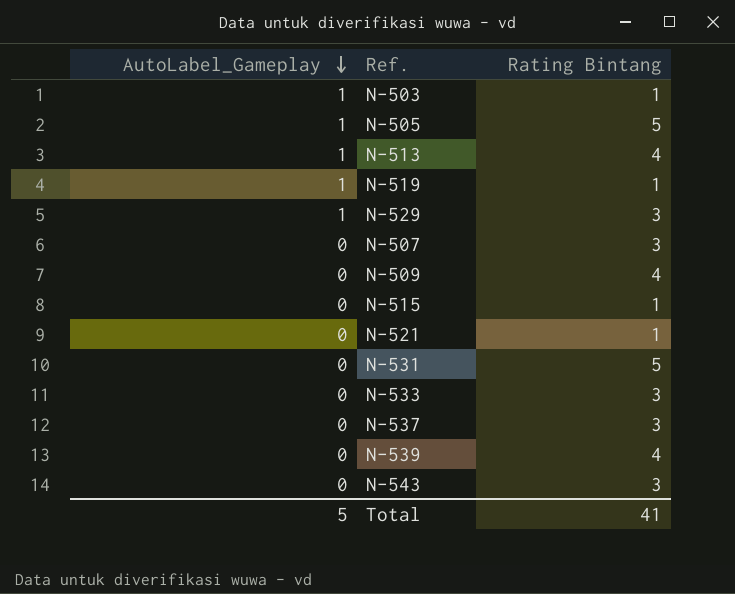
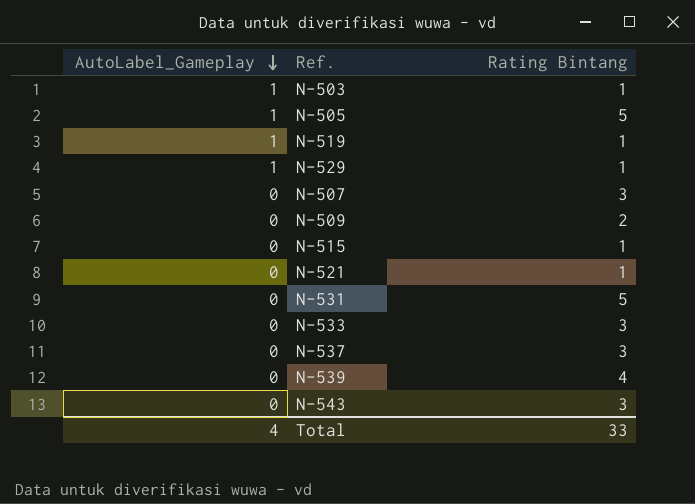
row N-513: 1 | 4 -> none
N-529 | Rating Bintang: 3 -> 1
N-509 | Rating Bintang: 4 -> 2
Total | AutoLabel_Gameplay: 5 -> 4
Total | Rating Bintang: 41 -> 33

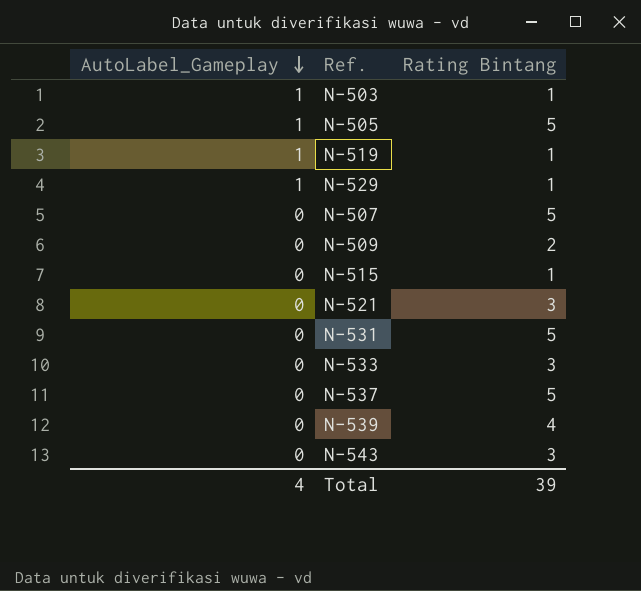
N-507 | Rating Bintang: 3 -> 5
N-521 | Rating Bintang: 1 -> 3
N-537 | Rating Bintang: 3 -> 5
Total | Rating Bintang: 33 -> 39

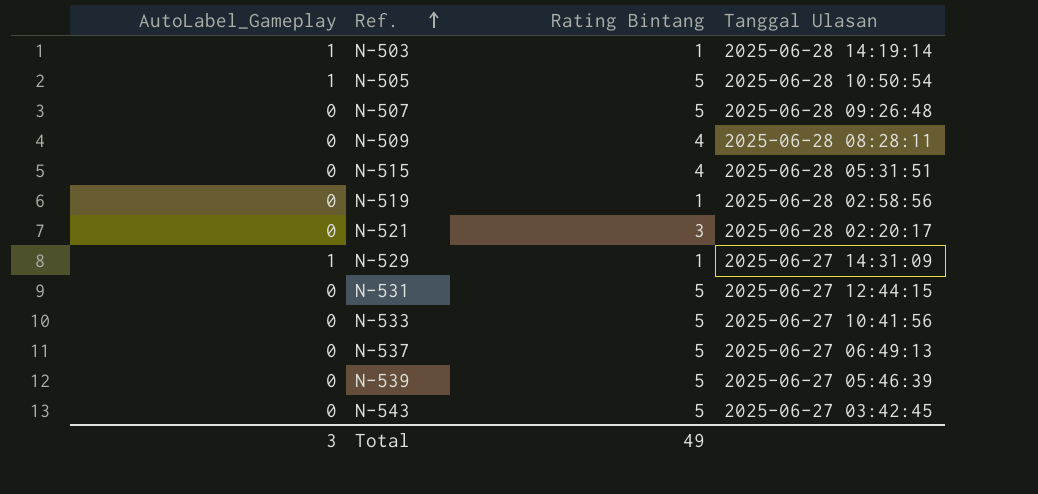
row order: AutoLabel_Gameplay descending -> Ref. ascending
column Tanggal Ulasan | position: none -> 4
N-509 | Rating Bintang: 2 -> 4
N-515 | Rating Bintang: 1 -> 4
N-519 | AutoLabel_Gameplay: 1 -> 0
N-533 | Rating Bintang: 3 -> 5
N-539 | Rating Bintang: 4 -> 5
N-543 | Rating Bintang: 3 -> 5
Total | AutoLabel_Gameplay: 4 -> 3
Total | Rating Bintang: 39 -> 49

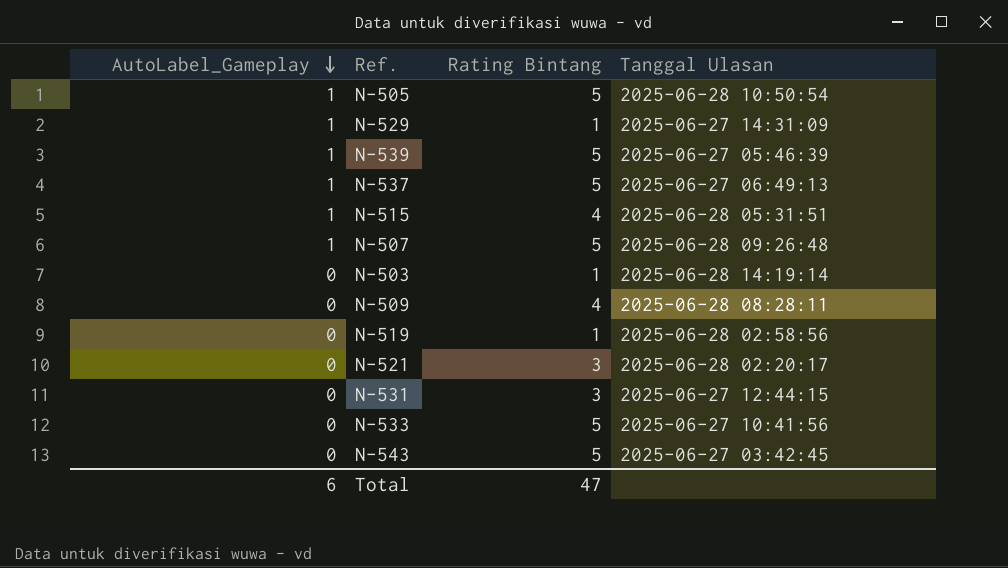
row order: Ref. ascending -> AutoLabel_Gameplay descending
N-539 | AutoLabel_Gameplay: 0 -> 1
N-537 | AutoLabel_Gameplay: 0 -> 1
N-515 | AutoLabel_Gameplay: 0 -> 1
N-507 | AutoLabel_Gameplay: 0 -> 1
N-503 | AutoLabel_Gameplay: 1 -> 0
N-531 | Rating Bintang: 5 -> 3
Total | AutoLabel_Gameplay: 3 -> 6
Total | Rating Bintang: 49 -> 47

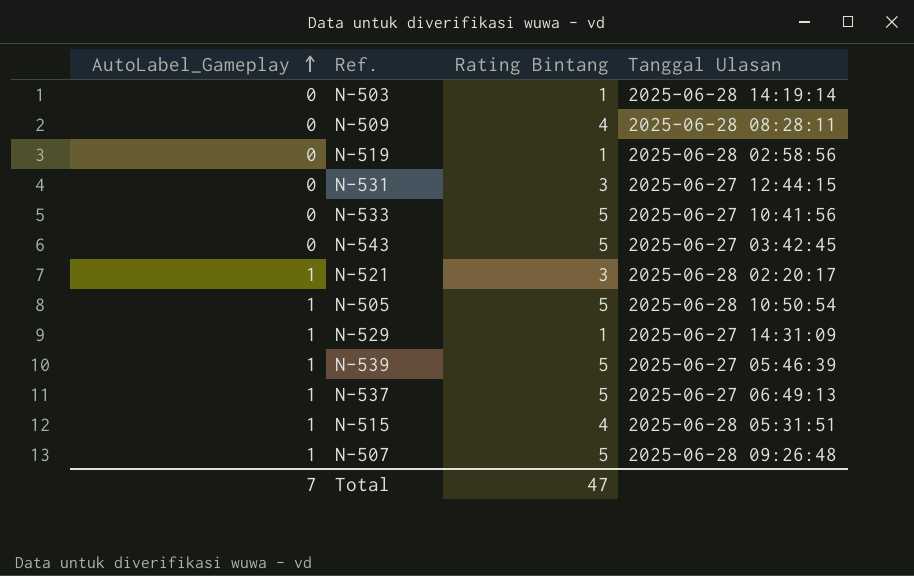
row order: AutoLabel_Gameplay descending -> AutoLabel_Gameplay ascending
N-521 | AutoLabel_Gameplay: 0 -> 1
Total | AutoLabel_Gameplay: 6 -> 7

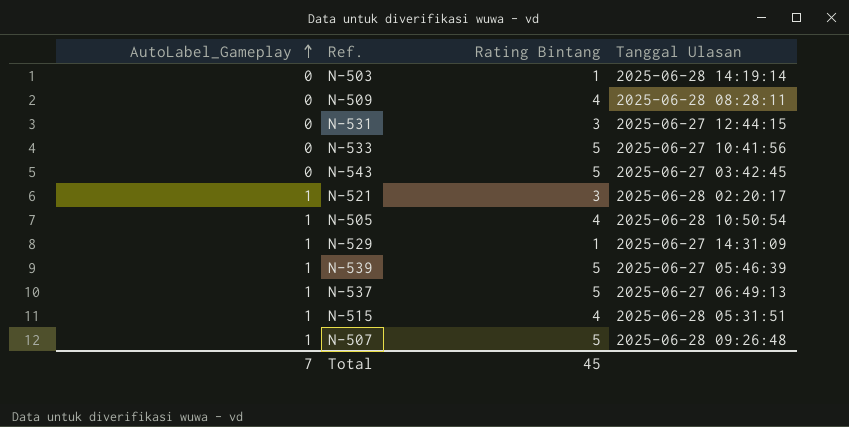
row N-519: 0 | 1 | 2025-06-28 02:58:56 -> none
N-505 | Rating Bintang: 5 -> 4
Total | Rating Bintang: 47 -> 45

